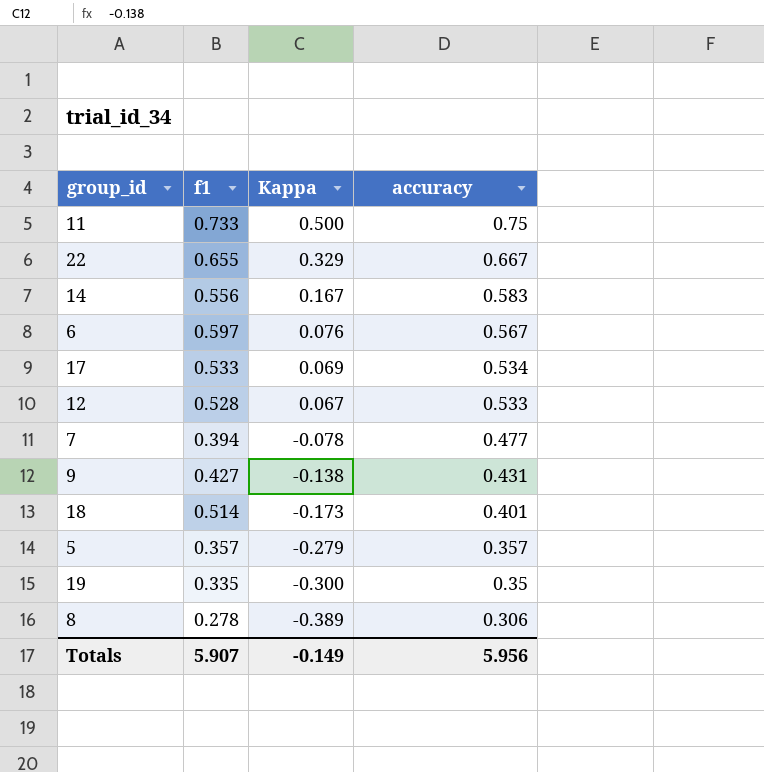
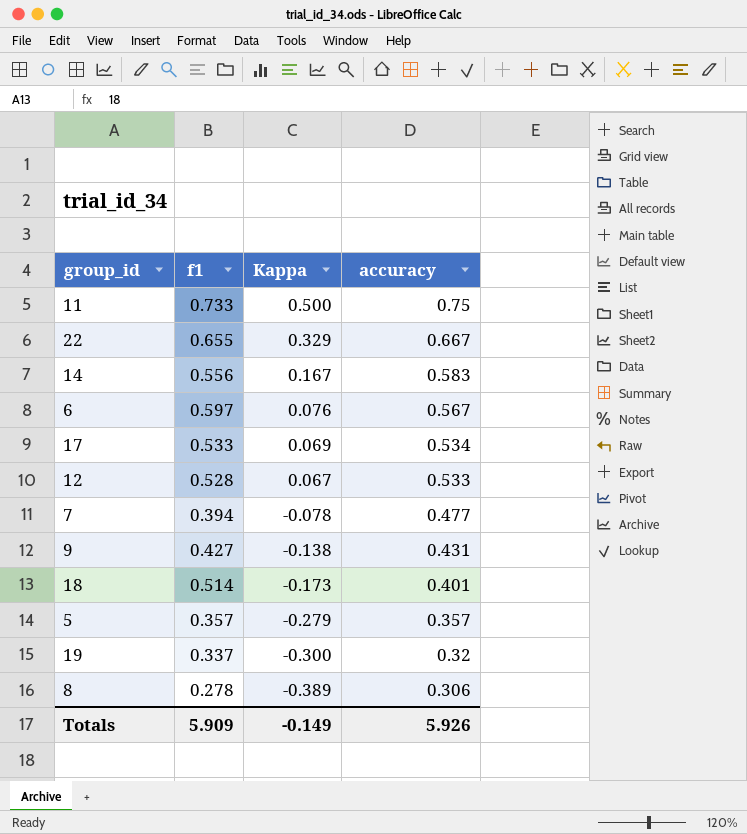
19 | f1: 0.335 -> 0.337
19 | accuracy: 0.35 -> 0.32
Totals | f1: 5.907 -> 5.909
Totals | accuracy: 5.956 -> 5.926

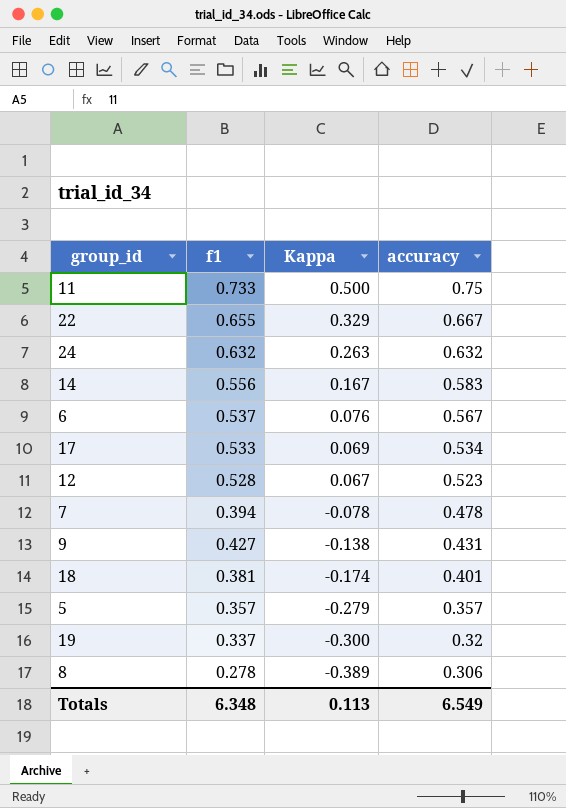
row 24: none -> 0.632 | 0.263 | 0.632
6 | f1: 0.597 -> 0.537
12 | accuracy: 0.533 -> 0.523
7 | accuracy: 0.477 -> 0.478
18 | f1: 0.514 -> 0.381
18 | Kappa: -0.173 -> -0.174
Totals | f1: 5.909 -> 6.348
Totals | Kappa: -0.149 -> 0.113
Totals | accuracy: 5.926 -> 6.549

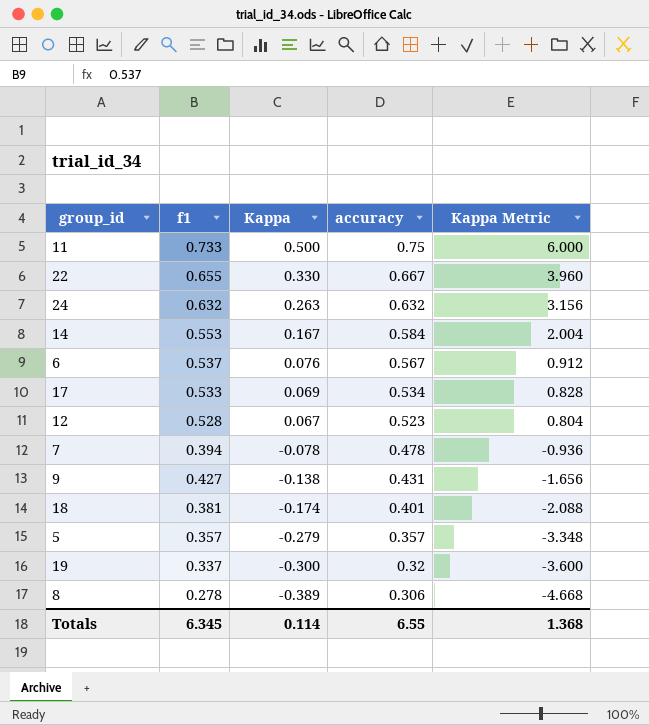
column Kappa Metric | formula: none -> [Kappa] * 12
22 | Kappa: 0.329 -> 0.330
14 | f1: 0.556 -> 0.553
14 | accuracy: 0.583 -> 0.584
Totals | f1: 6.348 -> 6.345
Totals | Kappa: 0.113 -> 0.114
Totals | accuracy: 6.549 -> 6.55

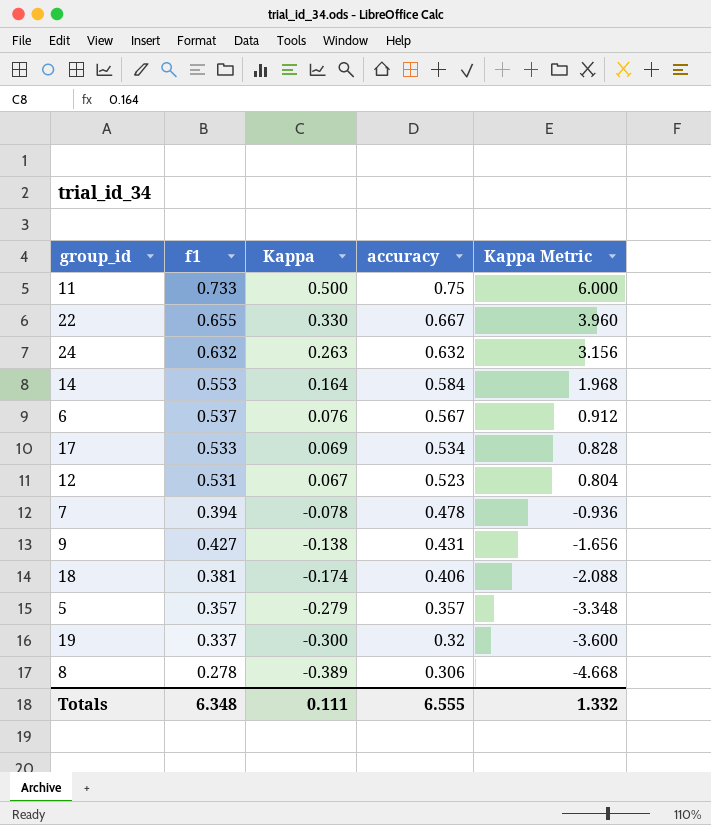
14 | Kappa: 0.167 -> 0.164
14 | Kappa Metric: 2.004 -> 1.968
12 | f1: 0.528 -> 0.531
18 | accuracy: 0.401 -> 0.406
Totals | f1: 6.345 -> 6.348
Totals | Kappa: 0.114 -> 0.111
Totals | accuracy: 6.55 -> 6.555
Totals | Kappa Metric: 1.368 -> 1.332

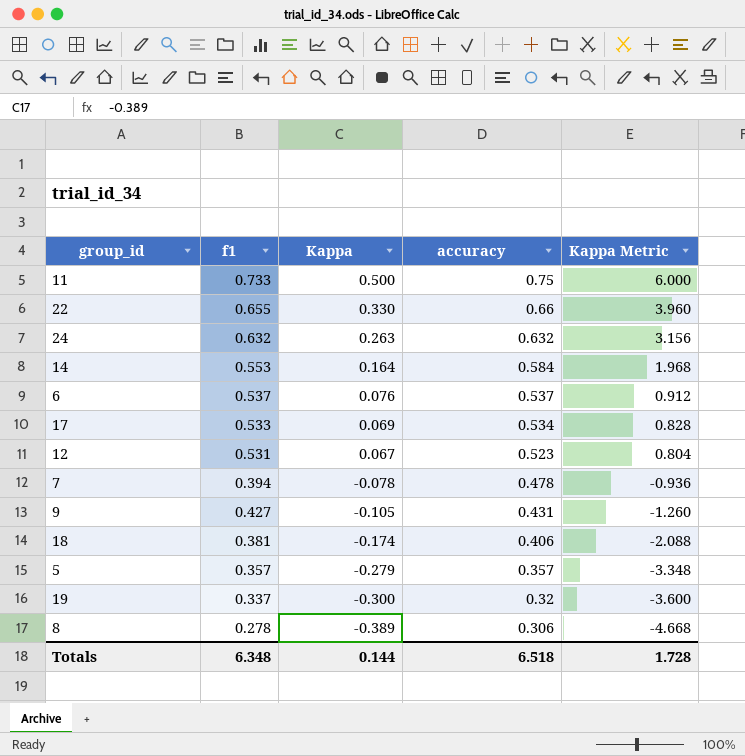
22 | accuracy: 0.667 -> 0.66
6 | accuracy: 0.567 -> 0.537
9 | Kappa: -0.138 -> -0.105
9 | Kappa Metric: -1.656 -> -1.260
Totals | Kappa: 0.111 -> 0.144
Totals | accuracy: 6.555 -> 6.518
Totals | Kappa Metric: 1.332 -> 1.728

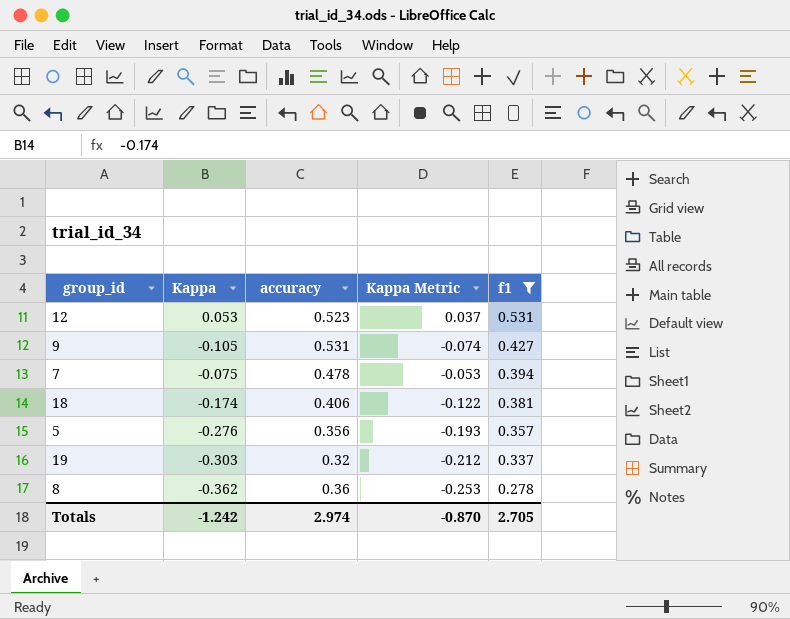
filter: none -> f1 <= 0.531
row order: Kappa descending -> f1 descending
column Kappa Metric | formula: [Kappa] * 12 -> [Kappa] * 0.7
column f1 | position: 2 -> 5
12 | Kappa: 0.067 -> 0.053
9 | accuracy: 0.431 -> 0.531
7 | Kappa: -0.078 -> -0.075
5 | Kappa: -0.279 -> -0.276
5 | accuracy: 0.357 -> 0.356
19 | Kappa: -0.300 -> -0.303
8 | Kappa: -0.389 -> -0.362
8 | accuracy: 0.306 -> 0.36
Totals | Kappa: 0.144 -> -1.242
Totals | accuracy: 6.518 -> 2.974
Totals | Kappa Metric: 1.728 -> -0.870
Totals | f1: 6.348 -> 2.705

